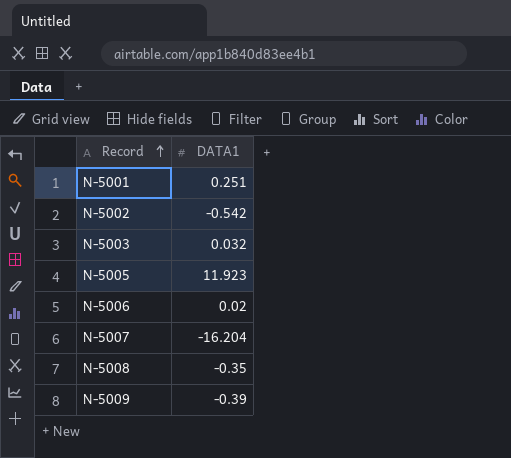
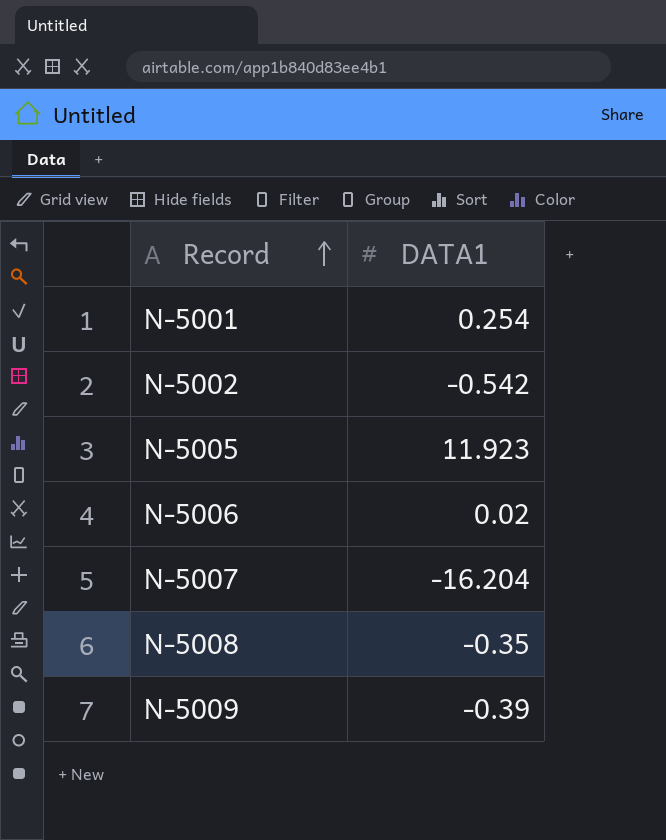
row N-5003: 0.032 -> none
N-5001 | DATA1: 0.251 -> 0.254

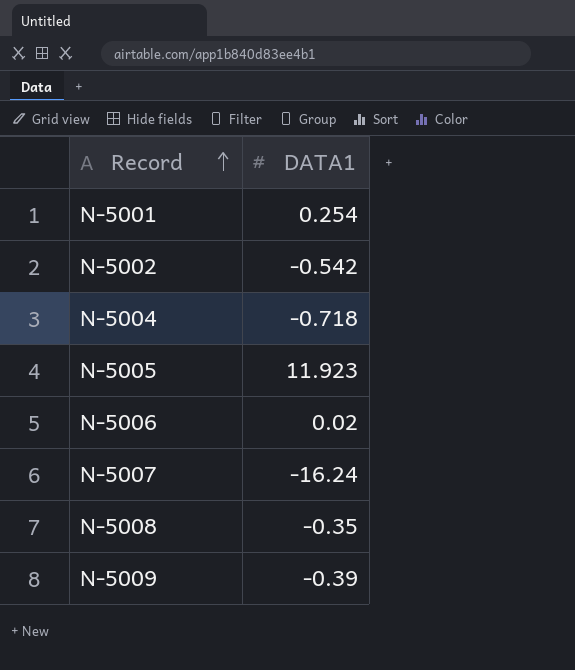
row N-5004: none -> -0.718
N-5007 | DATA1: -16.204 -> -16.24

